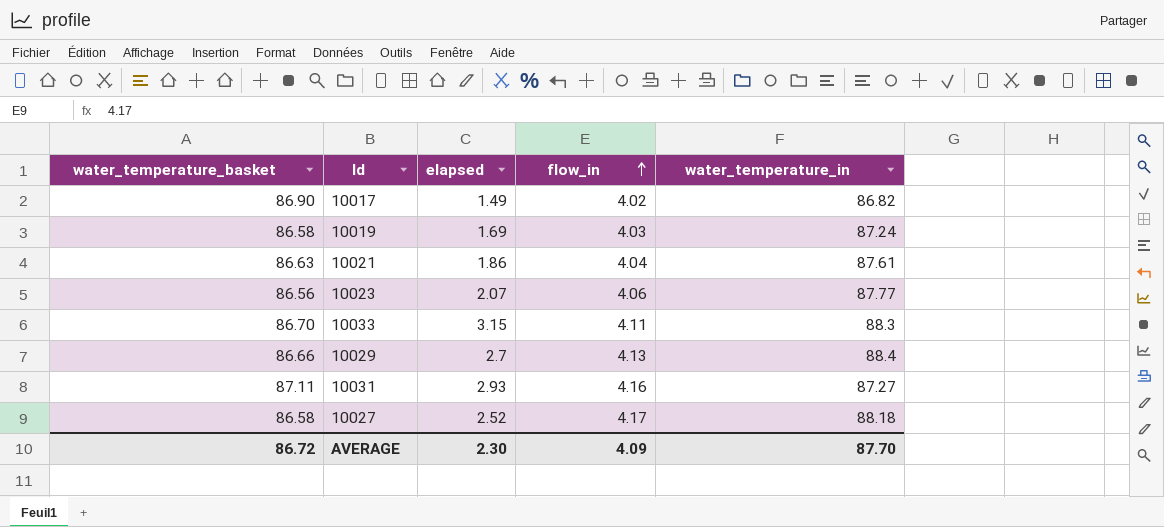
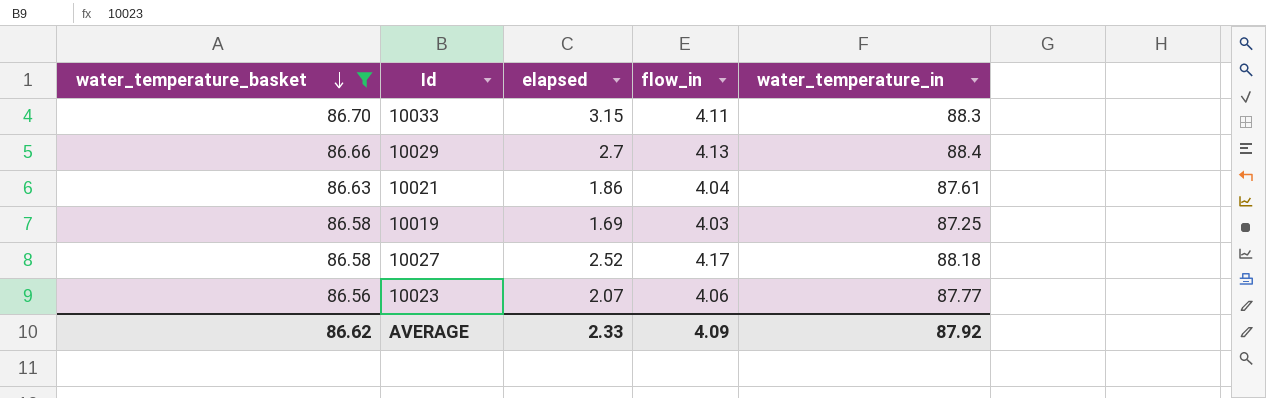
filter: none -> water_temperature_basket <= 86.70
row order: flow_in ascending -> water_temperature_basket descending
10019 | water_temperature_in: 87.24 -> 87.25
AVERAGE | water_temperature_basket: 86.72 -> 86.62
AVERAGE | elapsed: 2.30 -> 2.33
AVERAGE | water_temperature_in: 87.70 -> 87.92

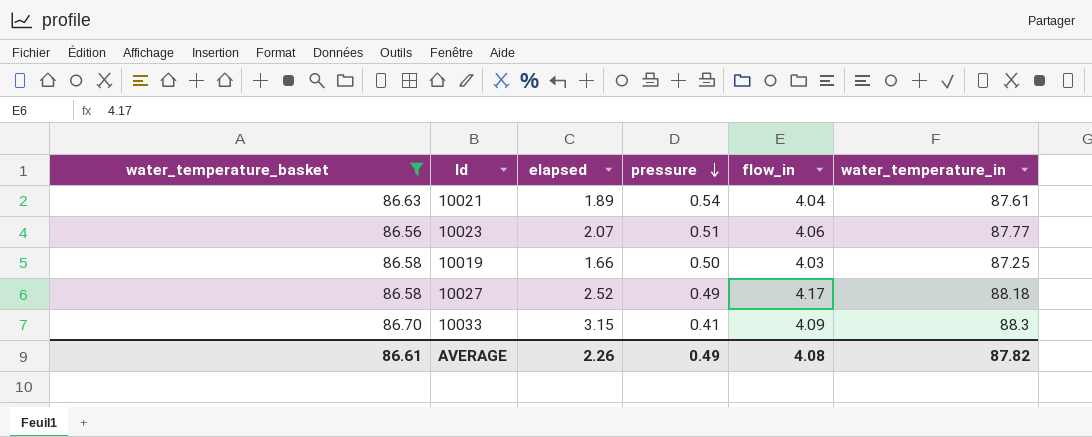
row order: water_temperature_basket descending -> pressure descending
column pressure | position: none -> 4
row 10029: 86.66 | 2.7 | 4.13 | 88.4 -> none
10021 | elapsed: 1.86 -> 1.89
10019 | elapsed: 1.69 -> 1.66
10033 | flow_in: 4.11 -> 4.09
AVERAGE | water_temperature_basket: 86.62 -> 86.61
AVERAGE | elapsed: 2.33 -> 2.26
AVERAGE | flow_in: 4.09 -> 4.08
AVERAGE | water_temperature_in: 87.92 -> 87.82

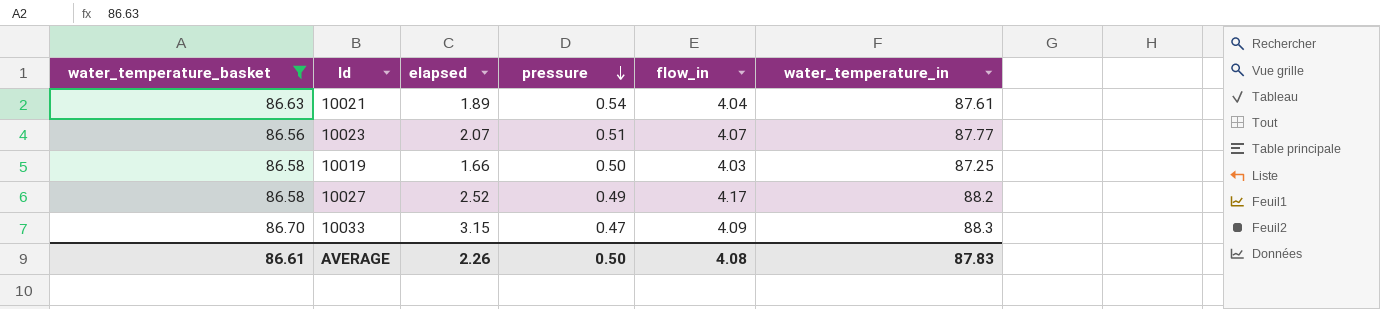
10023 | flow_in: 4.06 -> 4.07
10027 | water_temperature_in: 88.18 -> 88.2
10033 | pressure: 0.41 -> 0.47
AVERAGE | pressure: 0.49 -> 0.50
AVERAGE | water_temperature_in: 87.82 -> 87.83

